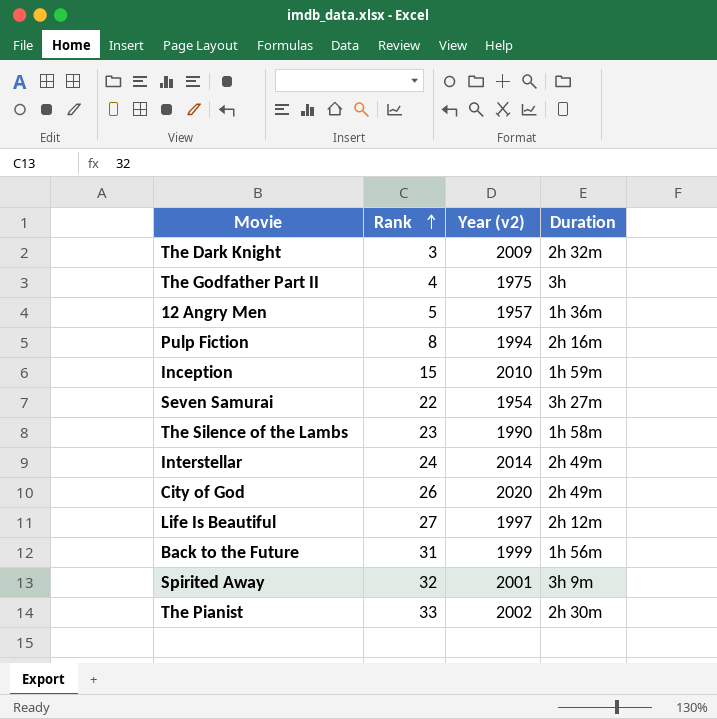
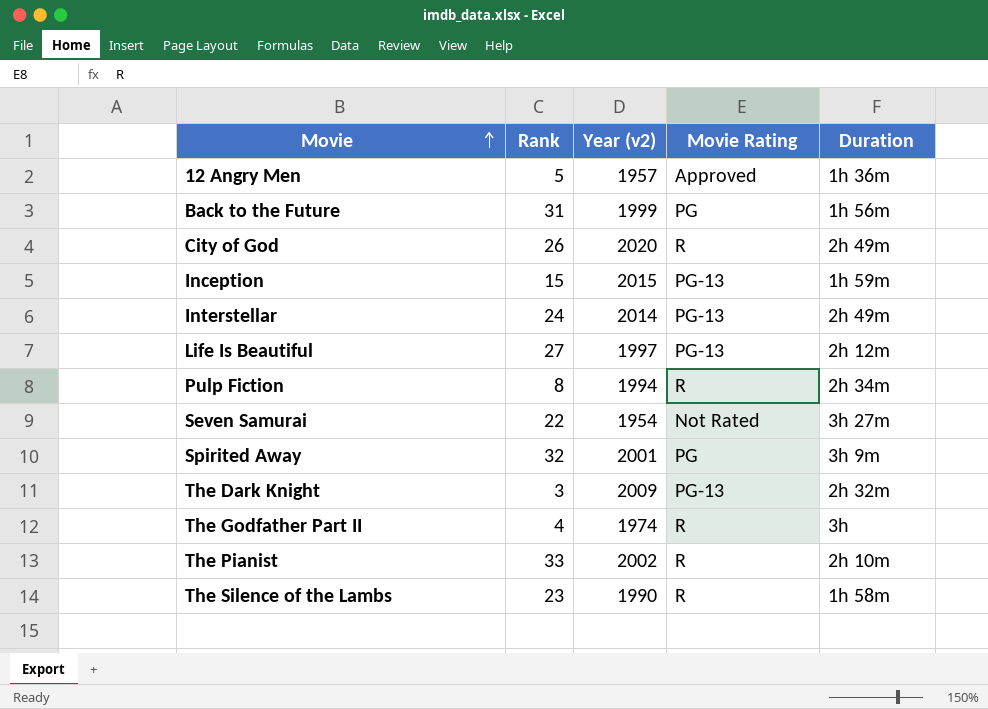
row order: Rank ascending -> Movie ascending
column Movie Rating | position: none -> 4
Inception | Year (v2): 2010 -> 2015
Pulp Fiction | Duration: 2h 16m -> 2h 34m
The Godfather Part II | Year (v2): 1975 -> 1974
The Pianist | Duration: 2h 30m -> 2h 10m

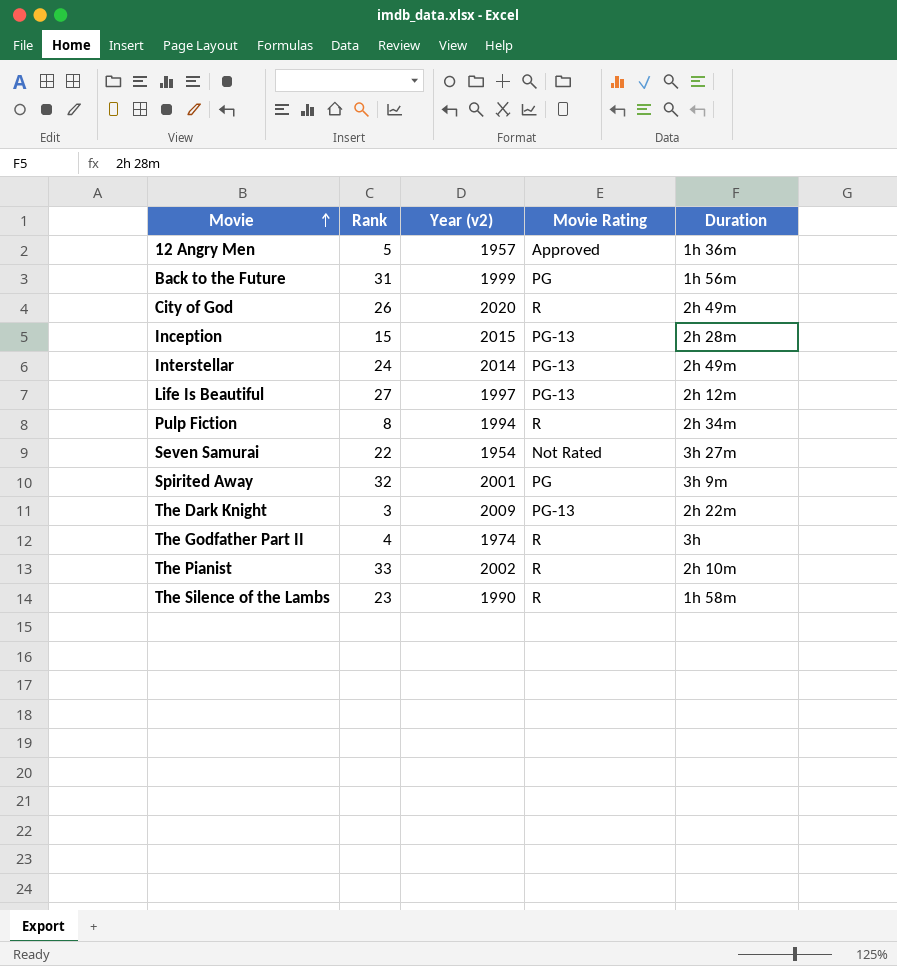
Inception | Duration: 1h 59m -> 2h 28m
The Dark Knight | Duration: 2h 32m -> 2h 22m

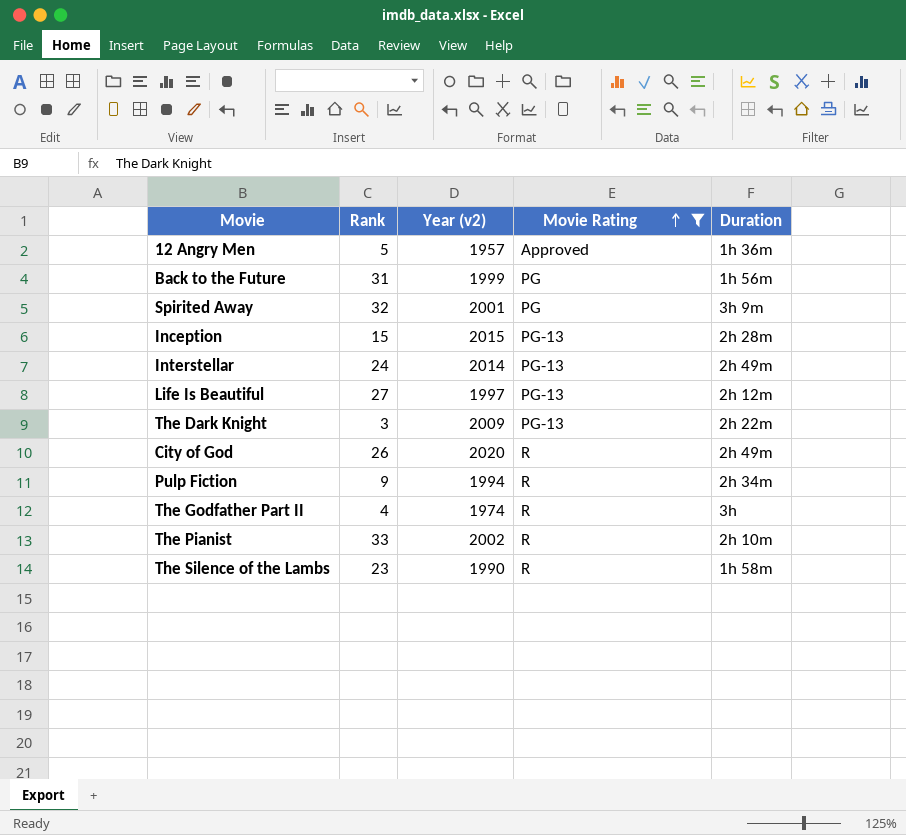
filter: none -> Movie Rating != Not Rated
row order: Movie ascending -> Movie Rating ascending
Pulp Fiction | Rank: 8 -> 9

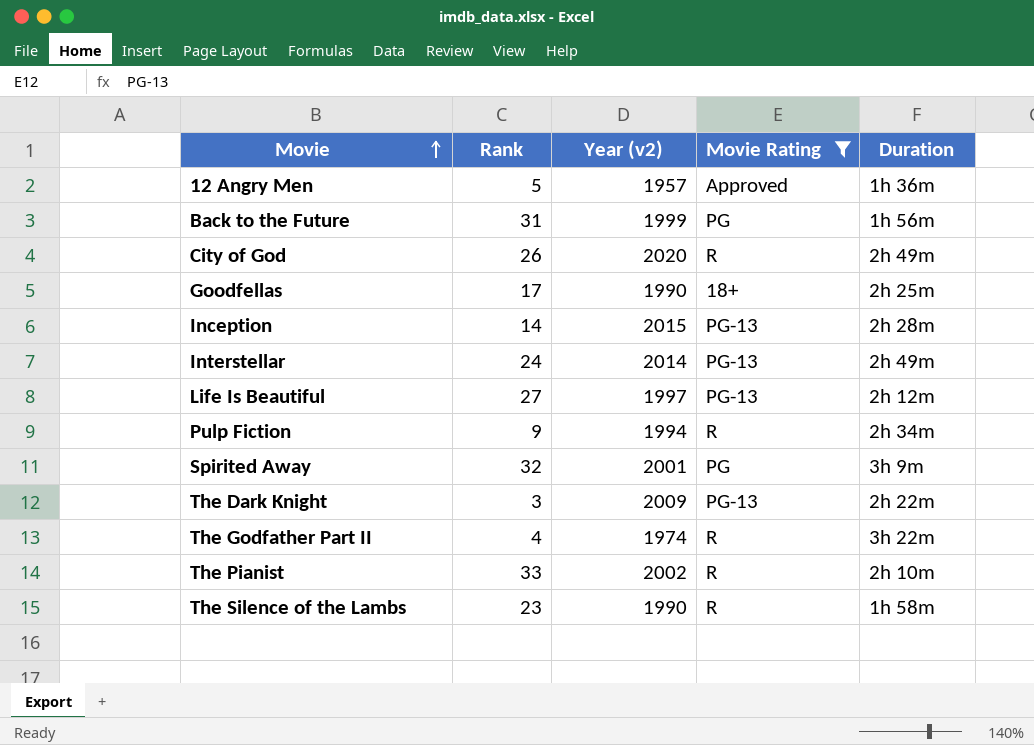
row order: Movie Rating ascending -> Movie ascending
row Goodfellas: none -> 17 | 1990 | 18+ | 2h 25m
Inception | Rank: 15 -> 14
The Godfather Part II | Duration: 3h -> 3h 22m

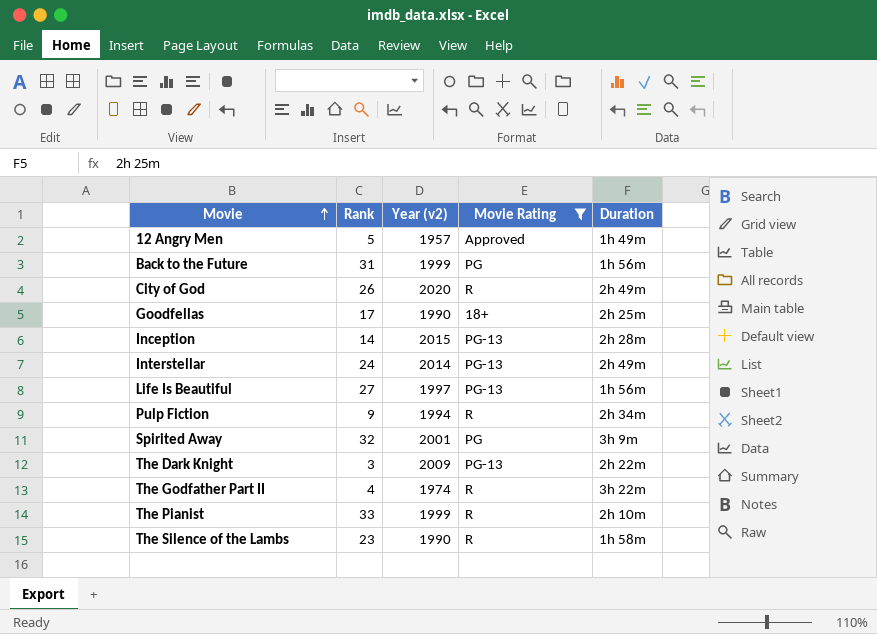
12 Angry Men | Duration: 1h 36m -> 1h 49m
Life Is Beautiful | Duration: 2h 12m -> 1h 56m
The Pianist | Year (v2): 2002 -> 1999

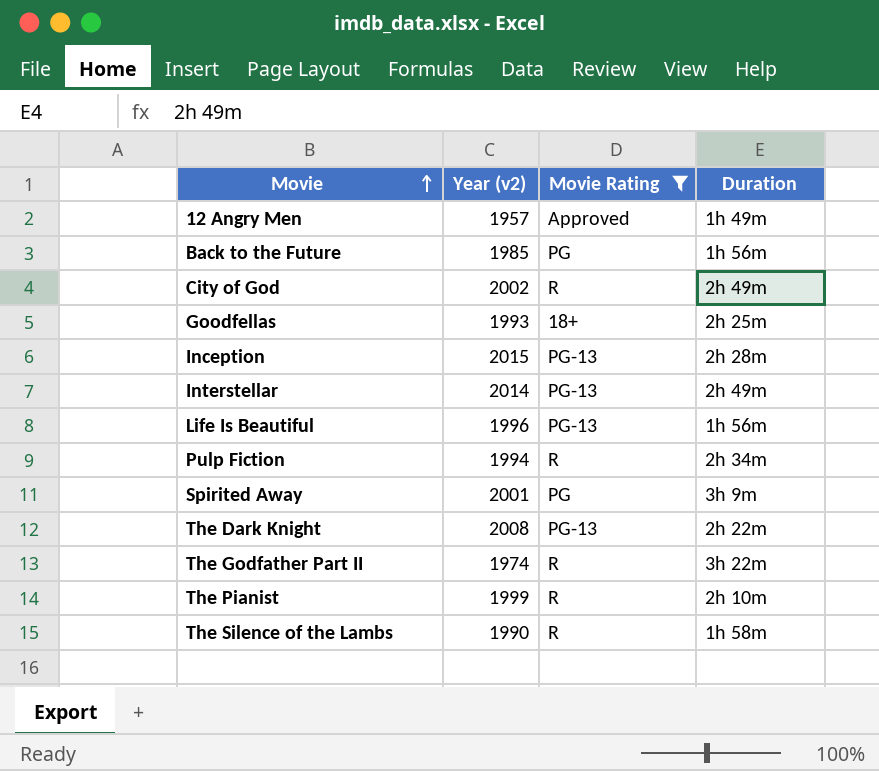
column Rank | position: 2 -> none
Back to the Future | Year (v2): 1999 -> 1985
City of God | Year (v2): 2020 -> 2002
Goodfellas | Year (v2): 1990 -> 1993
Life Is Beautiful | Year (v2): 1997 -> 1996
The Dark Knight | Year (v2): 2009 -> 2008

